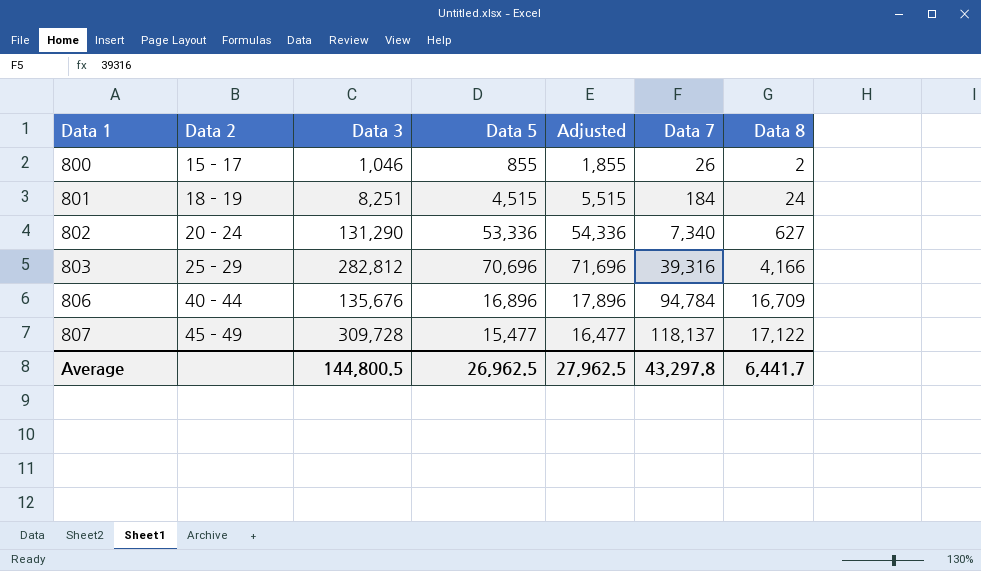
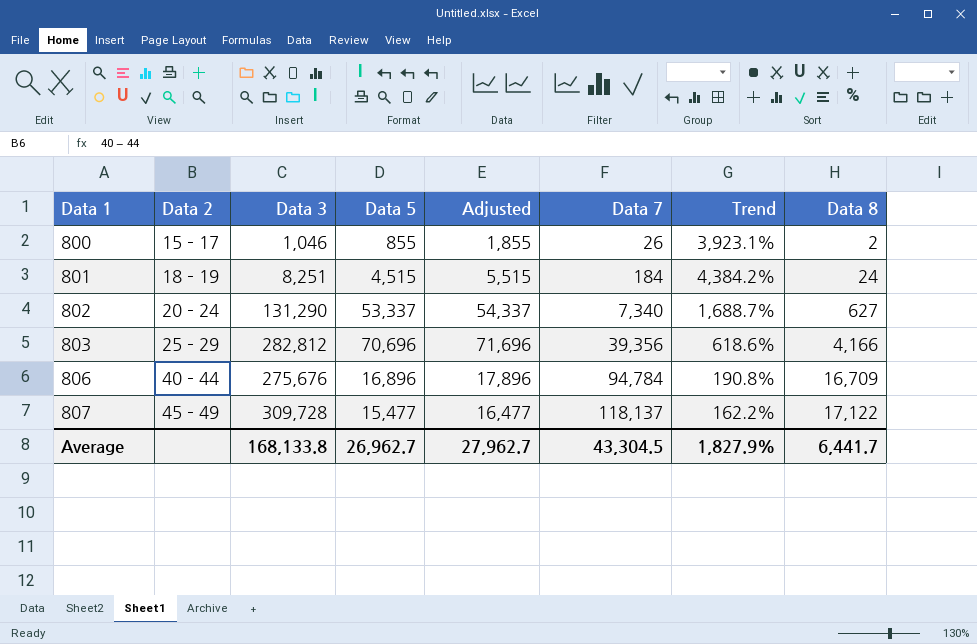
column Trend | formula: none -> ([Data 3] - [Data 7]) / [Data 7]
802 | Data 5: 53,336 -> 53,337
802 | Adjusted: 54,336 -> 54,337
803 | Data 7: 39,316 -> 39,356
806 | Data 3: 135,676 -> 275,676
Average | Data 3: 144,800.5 -> 168,133.8
Average | Data 5: 26,962.5 -> 26,962.7
Average | Adjusted: 27,962.5 -> 27,962.7
Average | Data 7: 43,297.8 -> 43,304.5

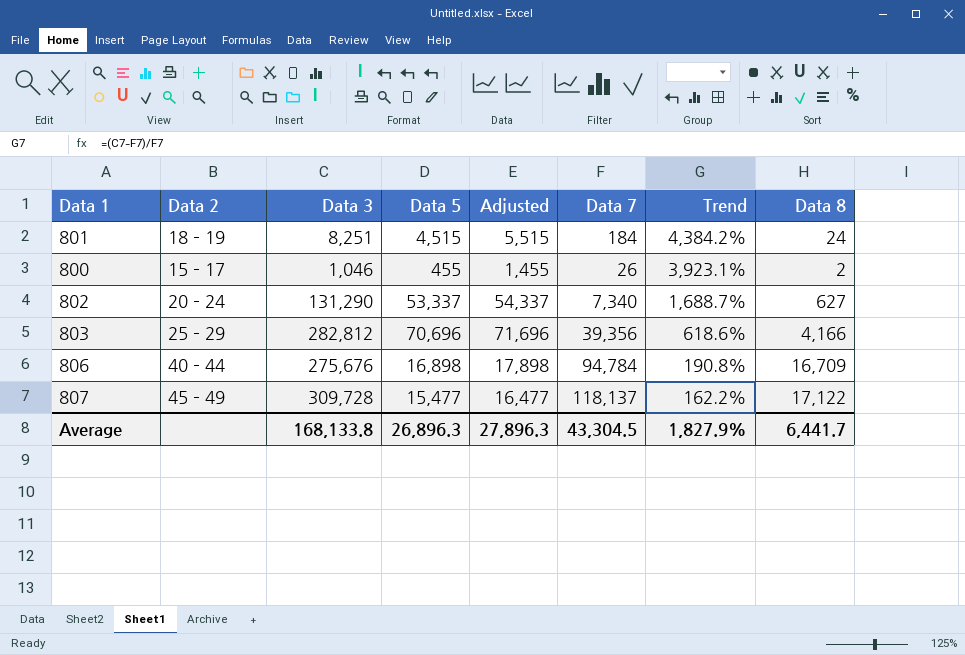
row order: Data 1 ascending -> Trend descending
800 | Data 5: 855 -> 455
800 | Adjusted: 1,855 -> 1,455
806 | Data 5: 16,896 -> 16,898
806 | Adjusted: 17,896 -> 17,898
Average | Data 5: 26,962.7 -> 26,896.3
Average | Adjusted: 27,962.7 -> 27,896.3

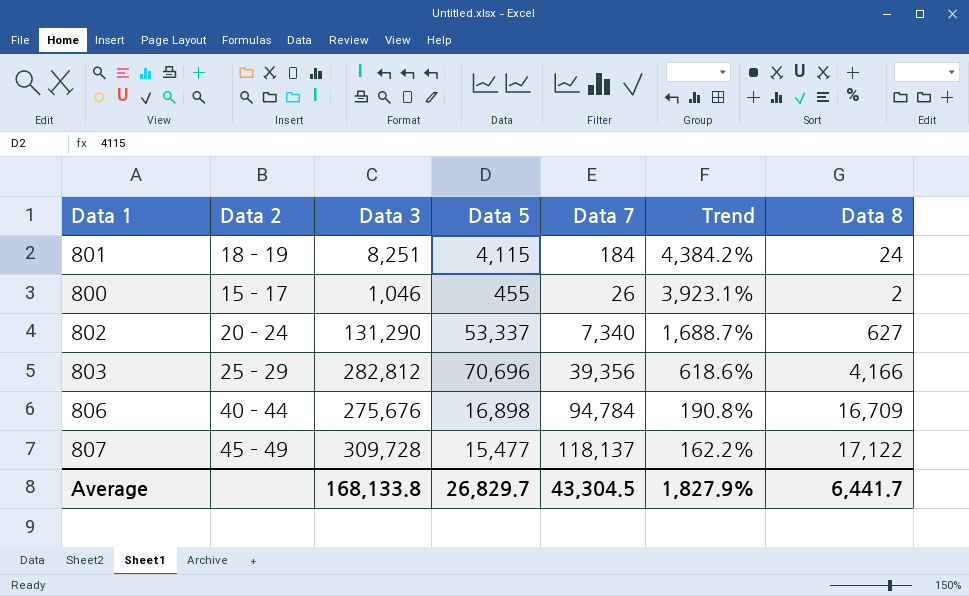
column Adjusted | formula: [Data 5] + 1000 -> none
801 | Data 5: 4,515 -> 4,115
Average | Data 5: 26,896.3 -> 26,829.7

